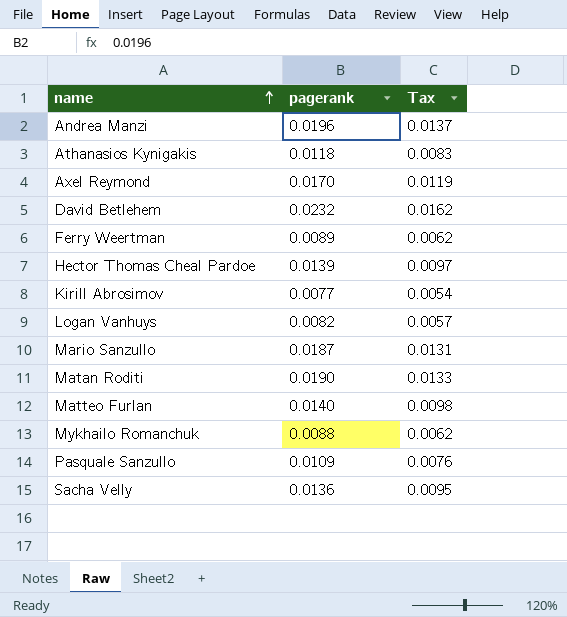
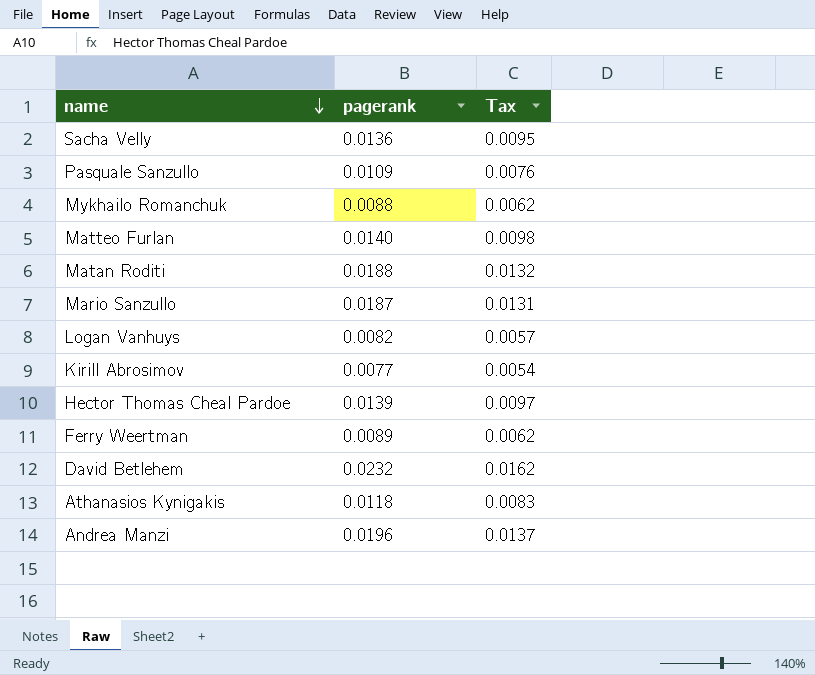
row order: name ascending -> name descending
row Axel Reymond: 0.0170 | 0.0119 -> none
Matan Roditi | pagerank: 0.0190 -> 0.0188
Matan Roditi | Tax: 0.0133 -> 0.0132

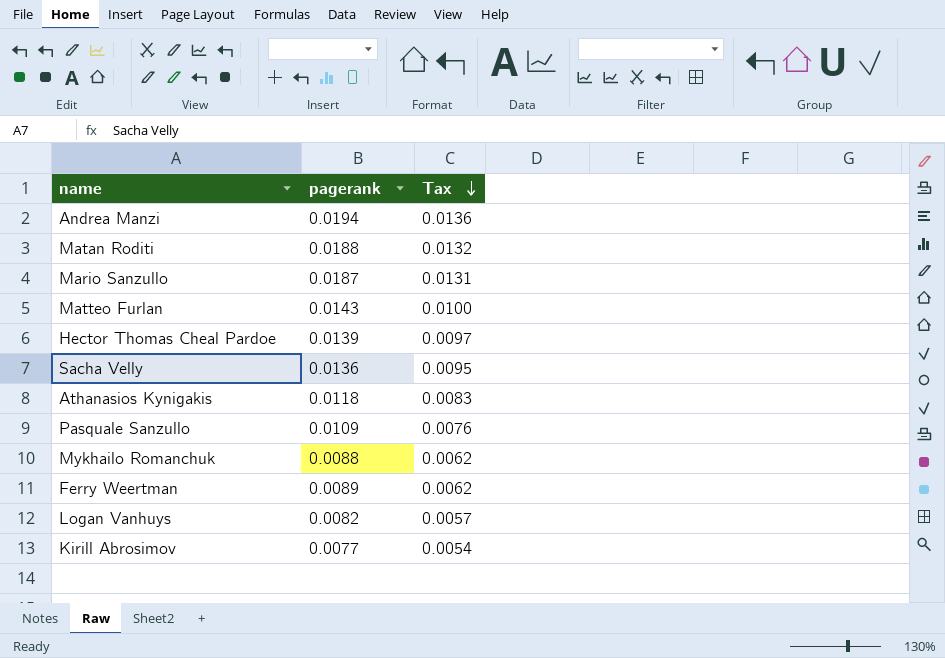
row order: name descending -> Tax descending
row David Betlehem: 0.0232 | 0.0162 -> none
Andrea Manzi | pagerank: 0.0196 -> 0.0194
Andrea Manzi | Tax: 0.0137 -> 0.0136
Matteo Furlan | pagerank: 0.0140 -> 0.0143
Matteo Furlan | Tax: 0.0098 -> 0.0100

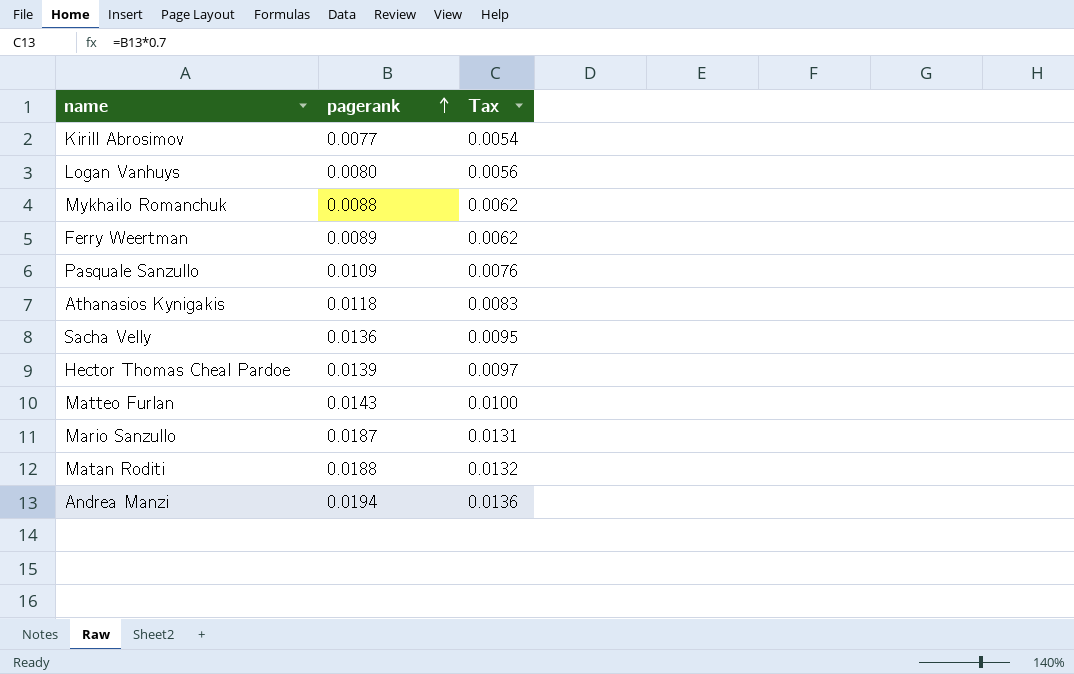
row order: Tax descending -> pagerank ascending
Logan Vanhuys | pagerank: 0.0082 -> 0.0080
Logan Vanhuys | Tax: 0.0057 -> 0.0056

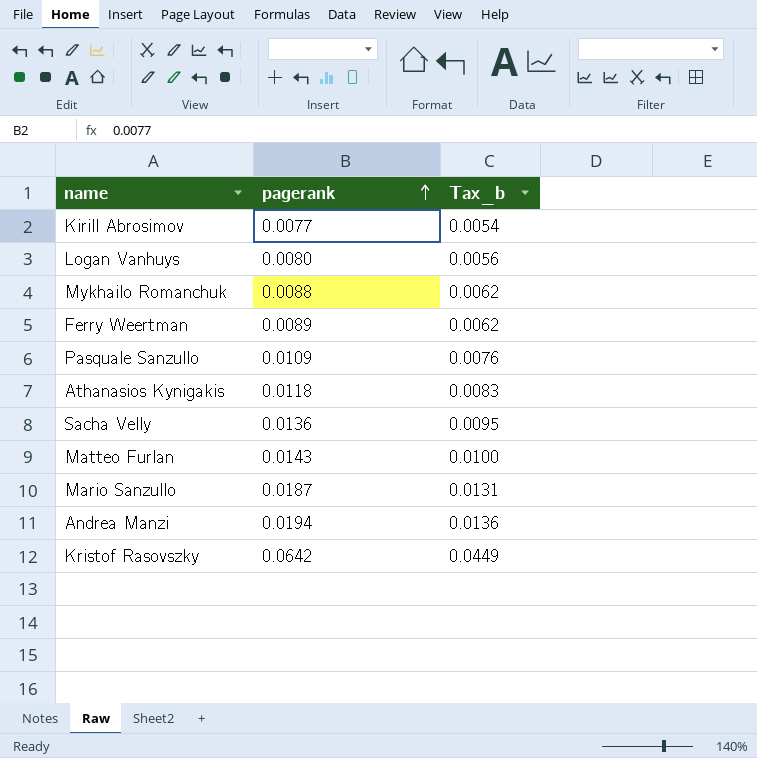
column name: Tax -> Tax_b
row Hector Thomas Cheal Pardoe: 0.0139 | 0.0097 -> none
row Matan Roditi: 0.0188 | 0.0132 -> none
row Kristof Rasovszky: none -> 0.0642 | 0.0449

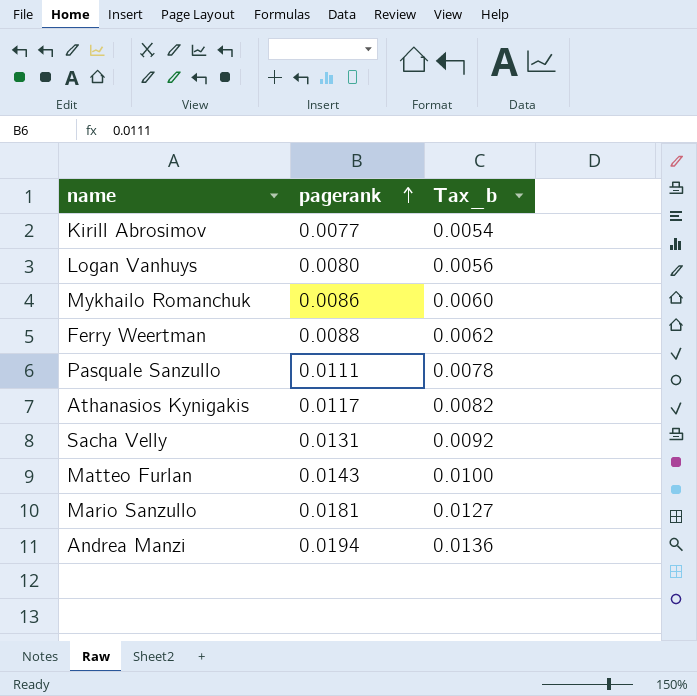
row Kristof Rasovszky: 0.0642 | 0.0449 -> none
Mykhailo Romanchuk | pagerank: 0.0088 -> 0.0086
Mykhailo Romanchuk | Tax_b: 0.0062 -> 0.0060
Ferry Weertman | pagerank: 0.0089 -> 0.0088
Pasquale Sanzullo | pagerank: 0.0109 -> 0.0111
Pasquale Sanzullo | Tax_b: 0.0076 -> 0.0078
Athanasios Kynigakis | pagerank: 0.0118 -> 0.0117
Athanasios Kynigakis | Tax_b: 0.0083 -> 0.0082
Sacha Velly | pagerank: 0.0136 -> 0.0131
Sacha Velly | Tax_b: 0.0095 -> 0.0092
Mario Sanzullo | pagerank: 0.0187 -> 0.0181
Mario Sanzullo | Tax_b: 0.0131 -> 0.0127

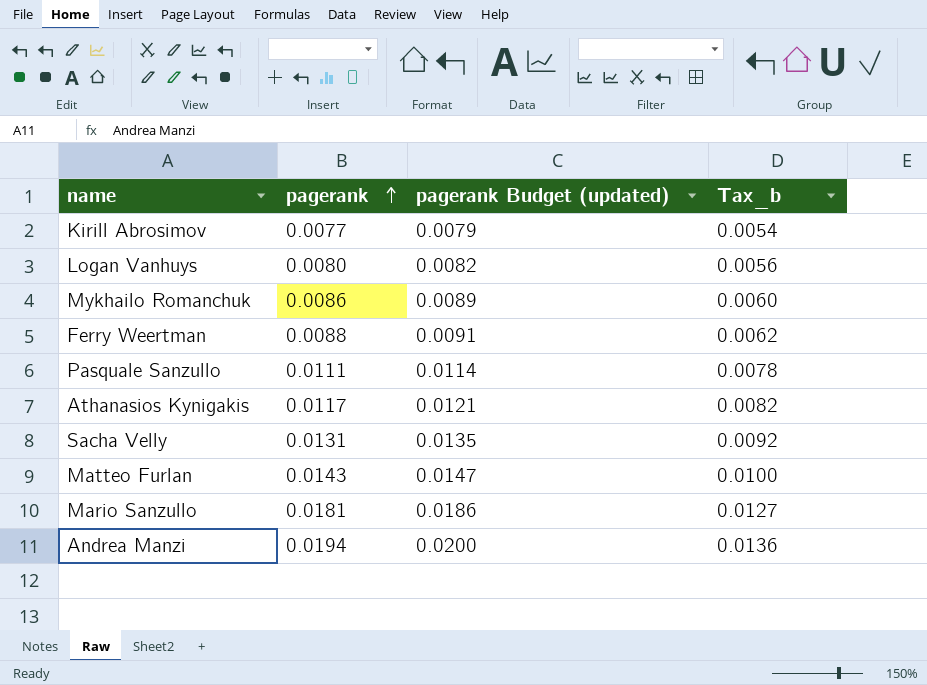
column pagerank Budget (updated) | formula: none -> [pagerank] * 1.03

